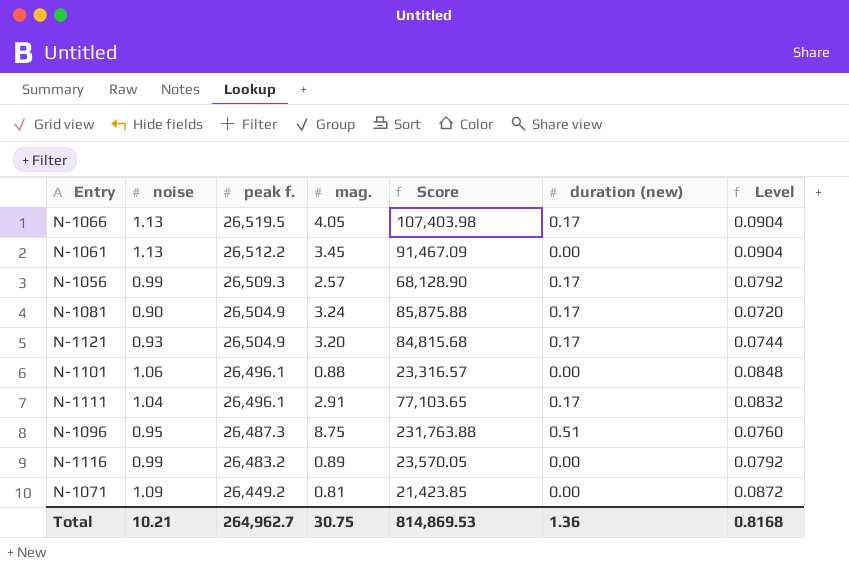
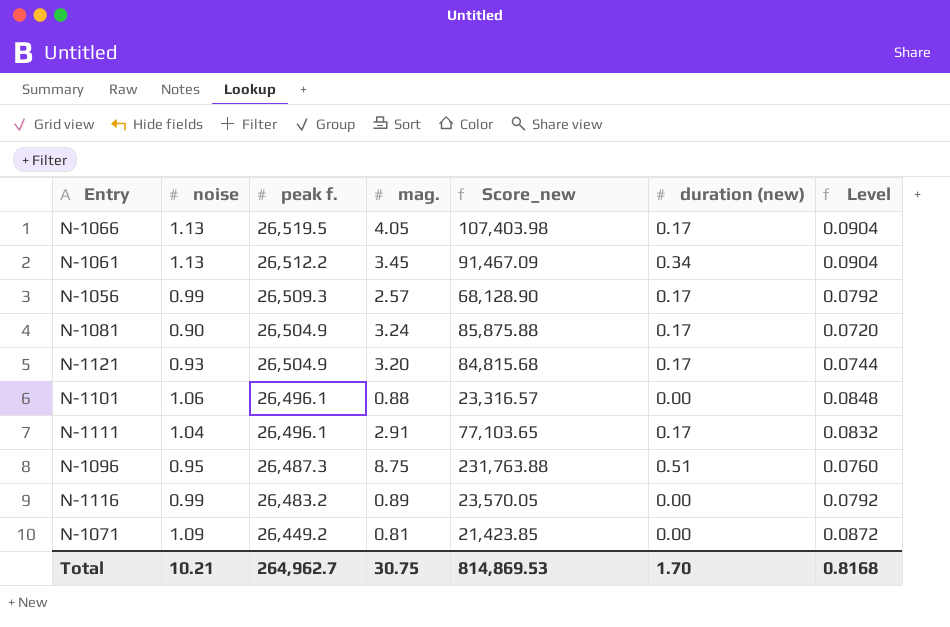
column name: Score -> Score_new
N-1061 | duration (new): 0.00 -> 0.34
Total | duration (new): 1.36 -> 1.70

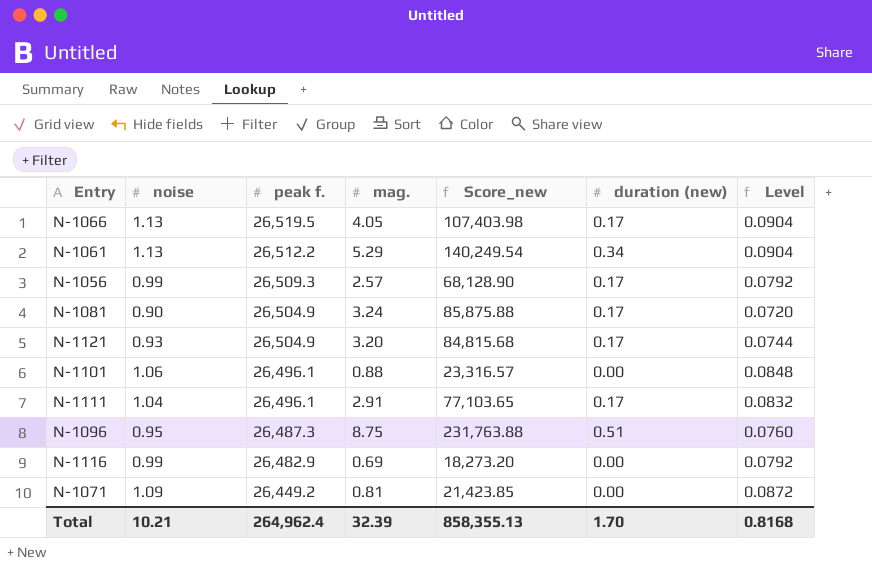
N-1061 | mag.: 3.45 -> 5.29
N-1061 | Score_new: 91,467.09 -> 140,249.54
N-1116 | peak f.: 26,483.2 -> 26,482.9
N-1116 | mag.: 0.89 -> 0.69
N-1116 | Score_new: 23,570.05 -> 18,273.20
Total | peak f.: 264,962.7 -> 264,962.4
Total | mag.: 30.75 -> 32.39
Total | Score_new: 814,869.53 -> 858,355.13

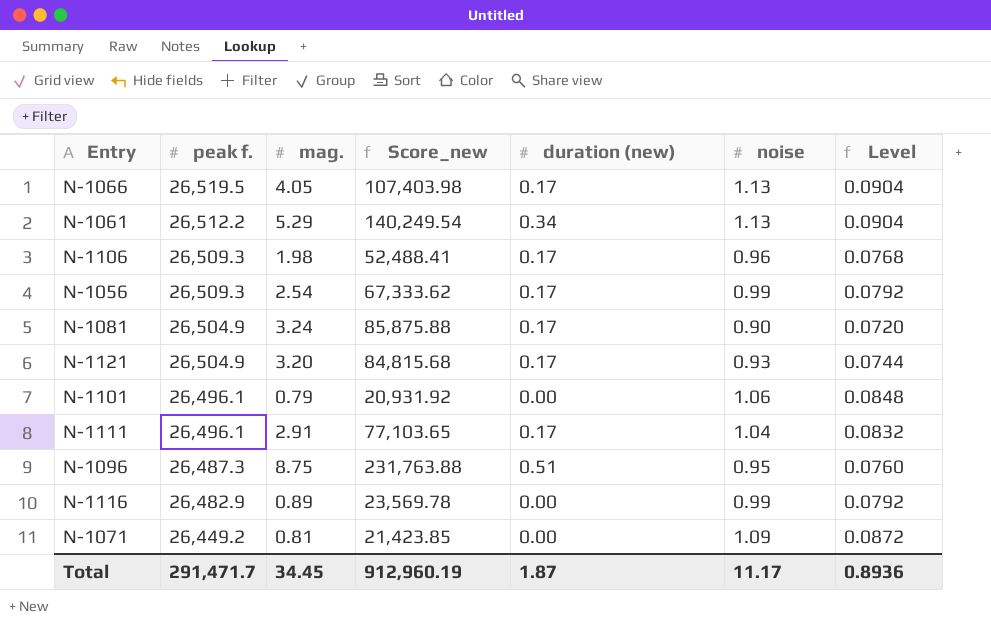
column noise | position: 2 -> 6
row N-1106: none -> 26,509.3 | 1.98 | 52,488.41 | 0.17 | 0.96 | 0.0768
N-1056 | mag.: 2.57 -> 2.54
N-1056 | Score_new: 68,128.90 -> 67,333.62
N-1101 | mag.: 0.88 -> 0.79
N-1101 | Score_new: 23,316.57 -> 20,931.92
N-1116 | mag.: 0.69 -> 0.89
N-1116 | Score_new: 18,273.20 -> 23,569.78
Total | peak f.: 264,962.4 -> 291,471.7
Total | mag.: 32.39 -> 34.45
Total | Score_new: 858,355.13 -> 912,960.19
Total | duration (new): 1.70 -> 1.87
Total | noise: 10.21 -> 11.17
Total | Level: 0.8168 -> 0.8936

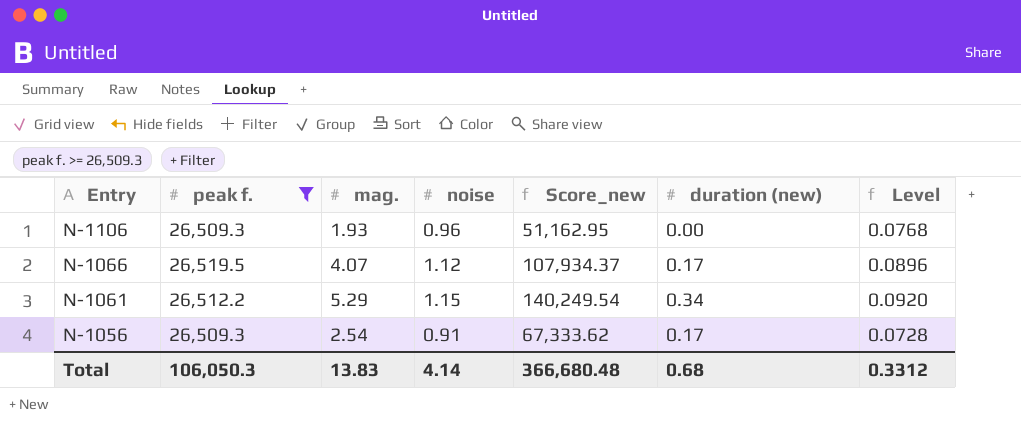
filter: none -> peak f. >= 26,509.3
row order: peak f. descending -> Entry descending
column noise | position: 6 -> 4
N-1106 | mag.: 1.98 -> 1.93
N-1106 | Score_new: 52,488.41 -> 51,162.95
N-1106 | duration (new): 0.17 -> 0.00
N-1066 | mag.: 4.05 -> 4.07
N-1066 | noise: 1.13 -> 1.12
N-1066 | Score_new: 107,403.98 -> 107,934.37
N-1066 | Level: 0.0904 -> 0.0896
N-1061 | noise: 1.13 -> 1.15
N-1061 | Level: 0.0904 -> 0.0920
N-1056 | noise: 0.99 -> 0.91
N-1056 | Level: 0.0792 -> 0.0728
Total | peak f.: 291,471.7 -> 106,050.3
Total | mag.: 34.45 -> 13.83
Total | noise: 11.17 -> 4.14
Total | Score_new: 912,960.19 -> 366,680.48
Total | duration (new): 1.87 -> 0.68
Total | Level: 0.8936 -> 0.3312

